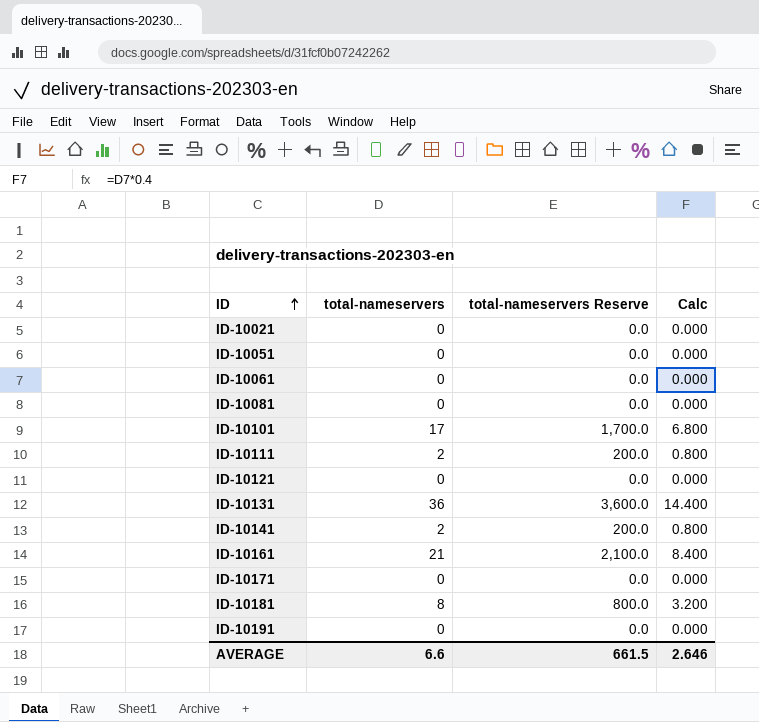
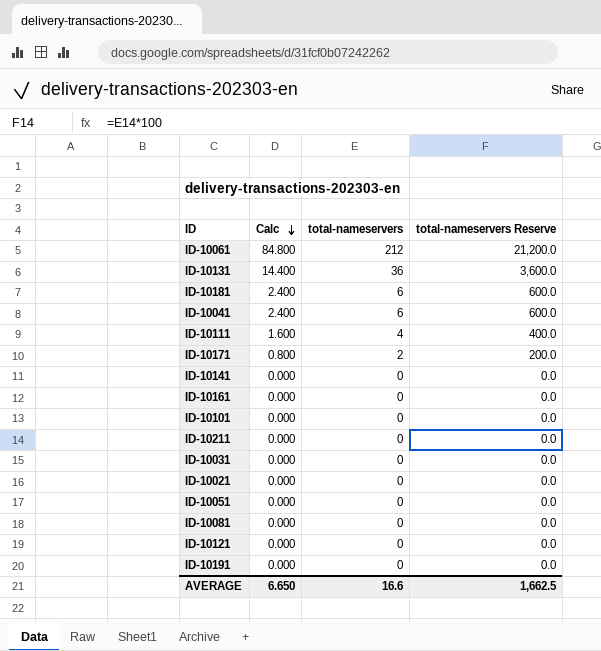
row order: ID ascending -> Calc descending
column Calc | position: 4 -> 2
ID-10061 | Calc: 0.000 -> 84.800
ID-10061 | total-nameservers: 0 -> 212
ID-10061 | total-nameservers Reserve: 0.0 -> 21,200.0
ID-10181 | Calc: 3.200 -> 2.400
ID-10181 | total-nameservers: 8 -> 6
ID-10181 | total-nameservers Reserve: 800.0 -> 600.0
row ID-10041: none -> 2.400 | 6 | 600.0
ID-10111 | Calc: 0.800 -> 1.600
ID-10111 | total-nameservers: 2 -> 4
ID-10111 | total-nameservers Reserve: 200.0 -> 400.0
ID-10171 | Calc: 0.000 -> 0.800
ID-10171 | total-nameservers: 0 -> 2
ID-10171 | total-nameservers Reserve: 0.0 -> 200.0
ID-10141 | Calc: 0.800 -> 0.000
ID-10141 | total-nameservers: 2 -> 0
ID-10141 | total-nameservers Reserve: 200.0 -> 0.0
ID-10161 | Calc: 8.400 -> 0.000
ID-10161 | total-nameservers: 21 -> 0
ID-10161 | total-nameservers Reserve: 2,100.0 -> 0.0
ID-10101 | Calc: 6.800 -> 0.000
ID-10101 | total-nameservers: 17 -> 0
ID-10101 | total-nameservers Reserve: 1,700.0 -> 0.0
row ID-10211: none -> 0.000 | 0 | 0.0
row ID-10031: none -> 0.000 | 0 | 0.0
AVERAGE | Calc: 2.646 -> 6.650
AVERAGE | total-nameservers: 6.6 -> 16.6
AVERAGE | total-nameservers Reserve: 661.5 -> 1,662.5

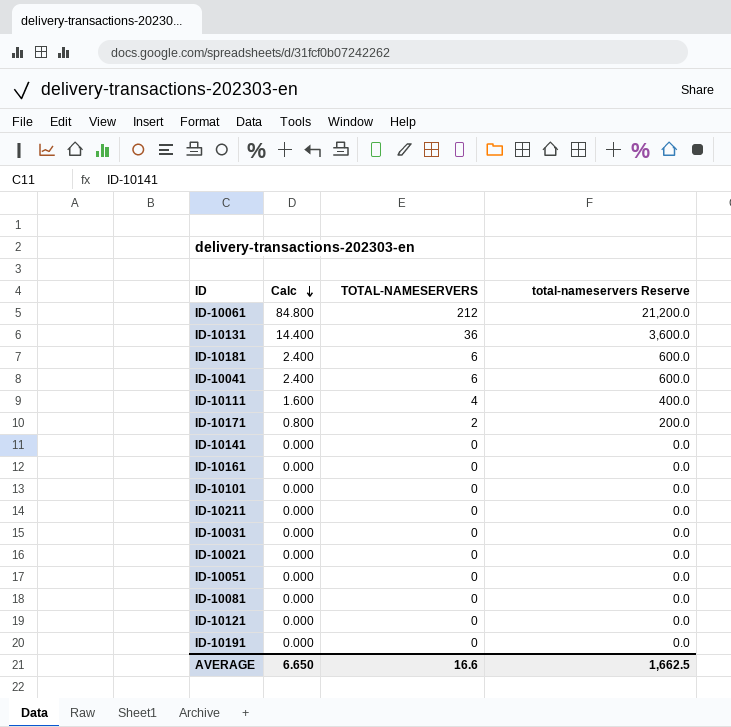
column name: total-nameservers -> TOTAL-NAMESERVERS

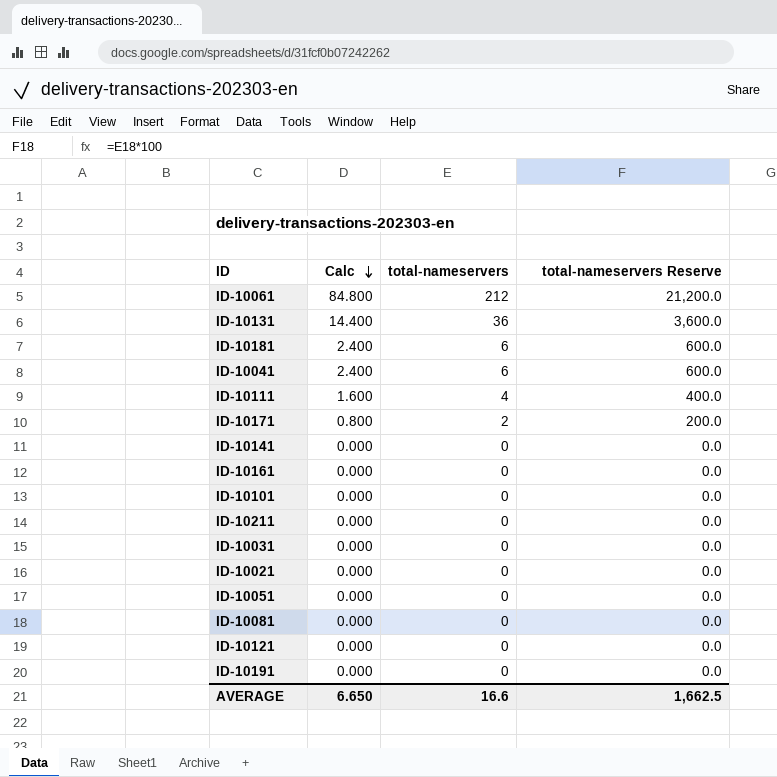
column name: TOTAL-NAMESERVERS -> total-nameservers

